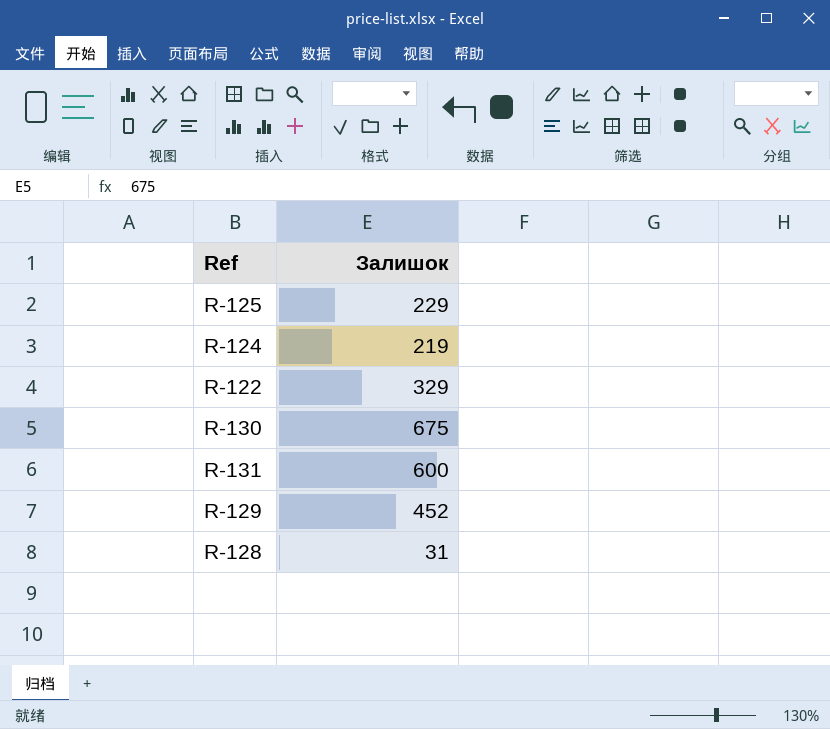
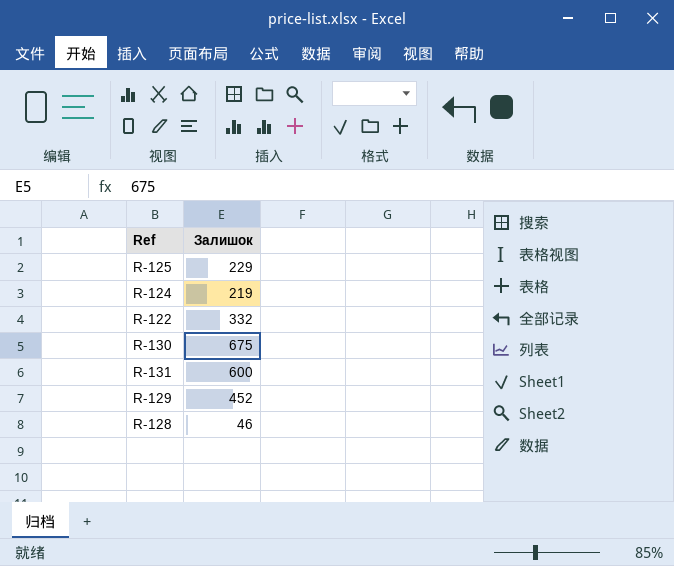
R-122 | Залишок: 329 -> 332
R-128 | Залишок: 31 -> 46

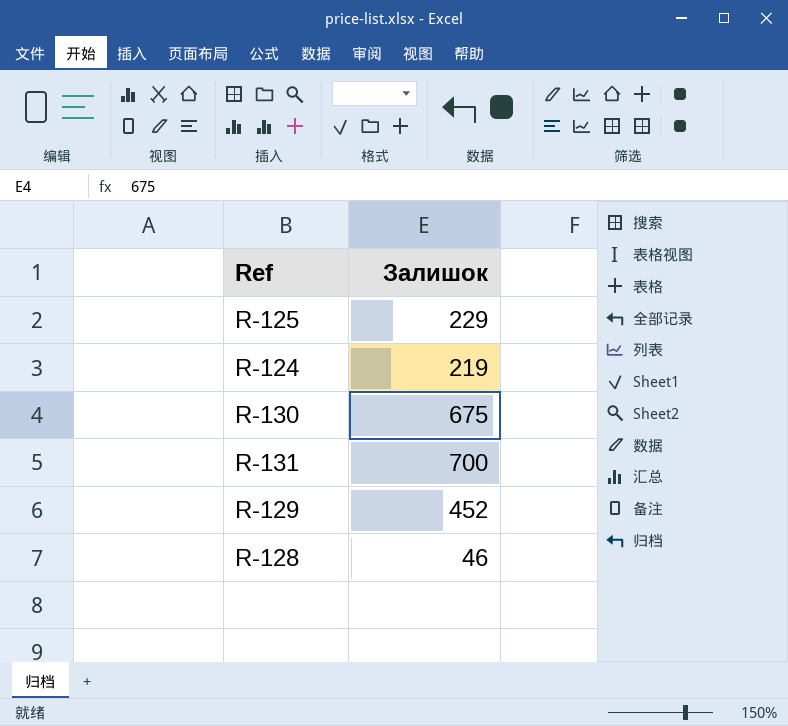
row R-122: 332 -> none
R-131 | Залишок: 600 -> 700

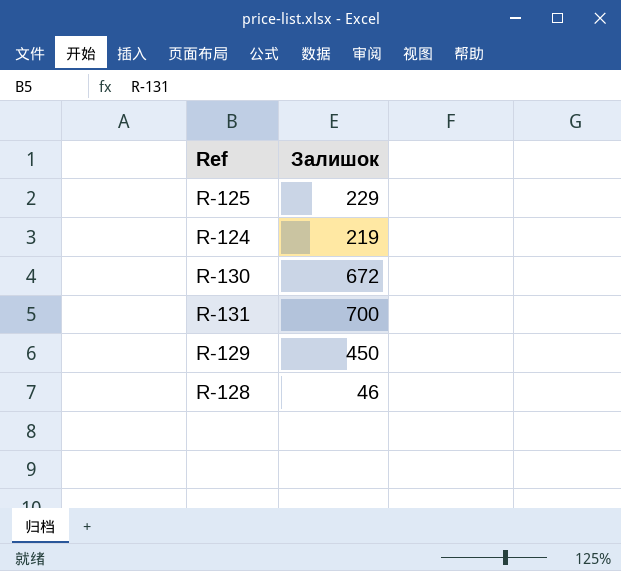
R-130 | Залишок: 675 -> 672
R-129 | Залишок: 452 -> 450

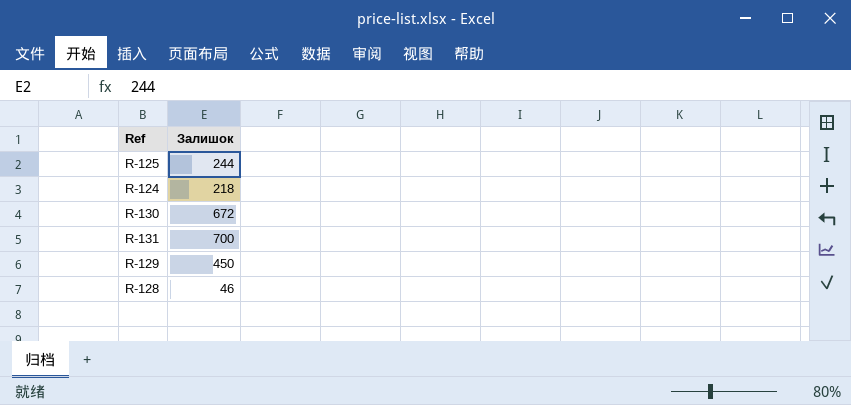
R-125 | Залишок: 229 -> 244
R-124 | Залишок: 219 -> 218

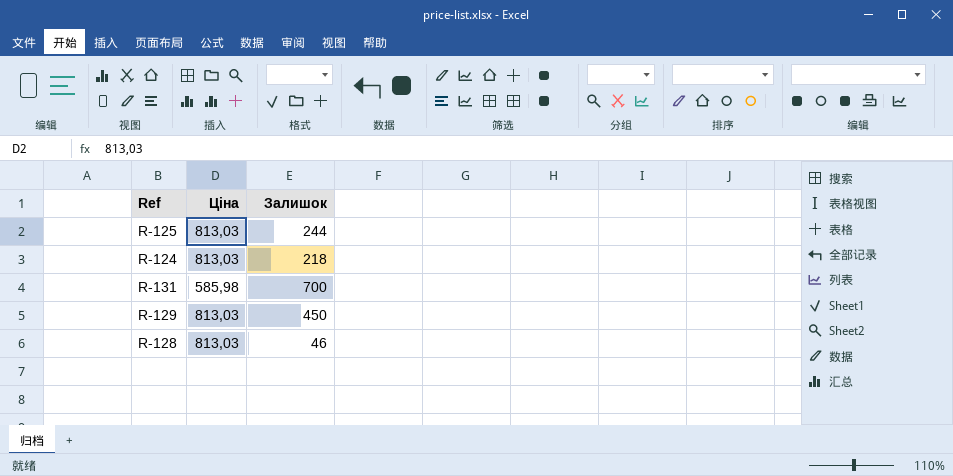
column Ціна | position: none -> 2
row R-130: 672 -> none

